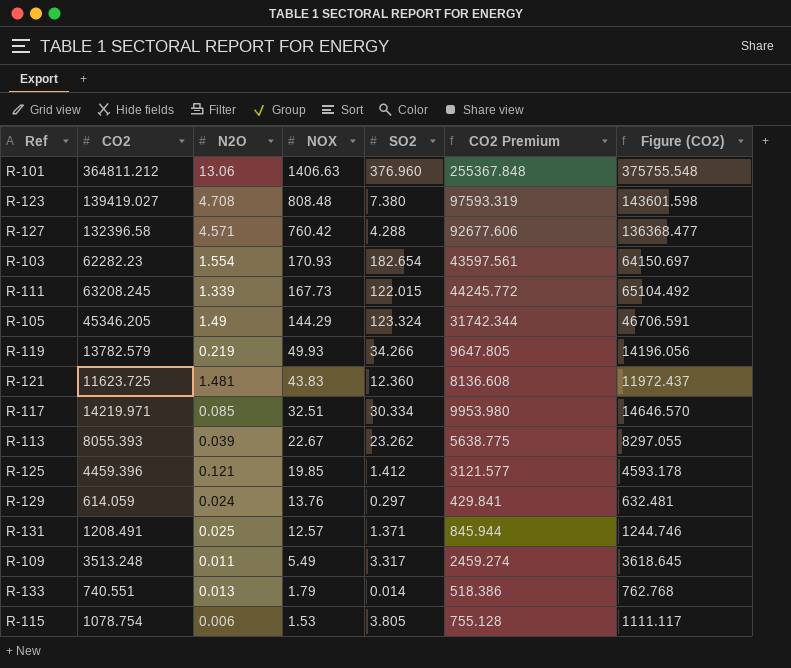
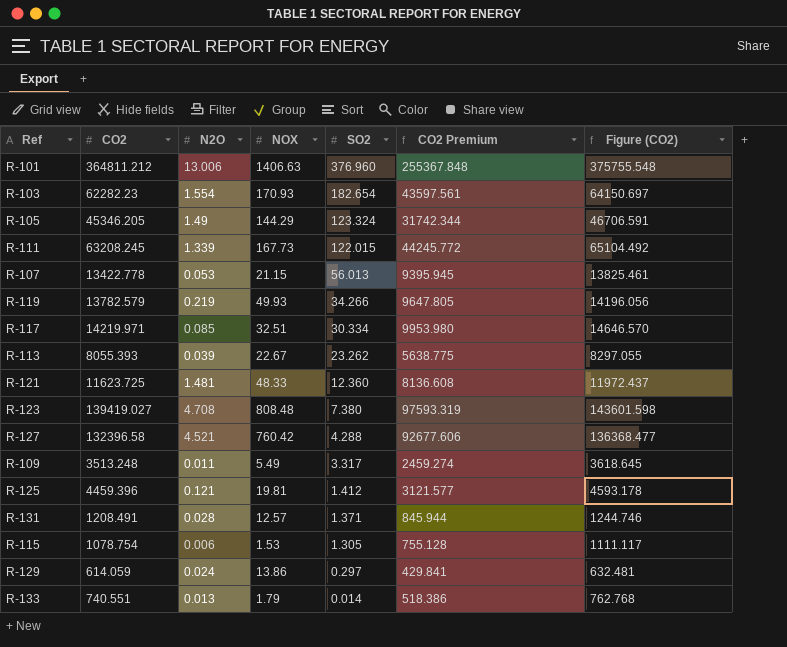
row order: NOX descending -> SO2 descending
R-101 | N2O: 13.06 -> 13.006
row R-107: none -> 13422.778 | 0.053 | 21.15 | 56.013 | 9395.945 | 13825.461
R-121 | NOX: 43.83 -> 48.33
R-127 | N2O: 4.571 -> 4.521
R-125 | NOX: 19.85 -> 19.81
R-131 | N2O: 0.025 -> 0.028
R-115 | SO2: 3.805 -> 1.305
R-129 | NOX: 13.76 -> 13.86

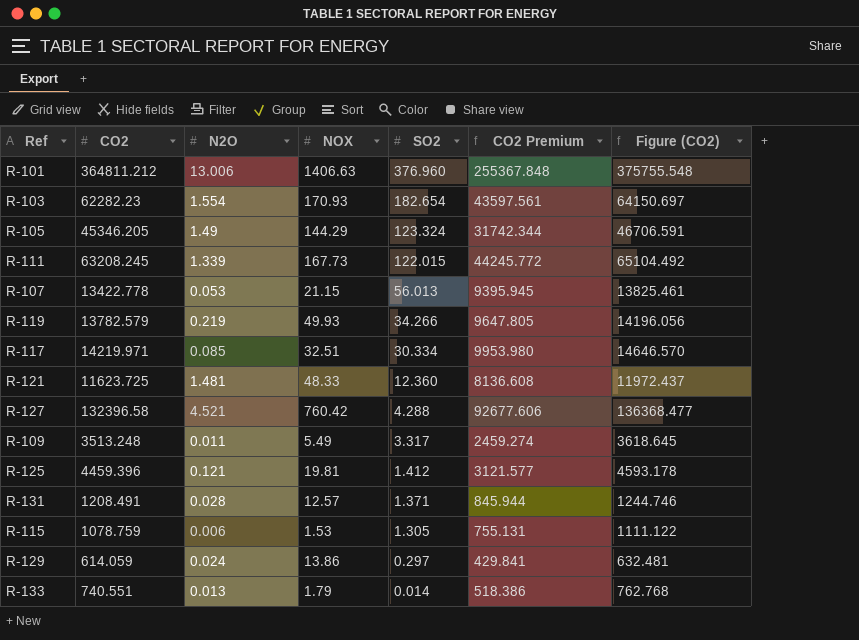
row R-113: 8055.393 | 0.039 | 22.67 | 23.262 | 5638.775 | 8297.055 -> none
row R-123: 139419.027 | 4.708 | 808.48 | 7.380 | 97593.319 | 143601.598 -> none
R-115 | CO2: 1078.754 -> 1078.759
R-115 | CO2 Premium: 755.128 -> 755.131
R-115 | Figure (CO2): 1111.117 -> 1111.122

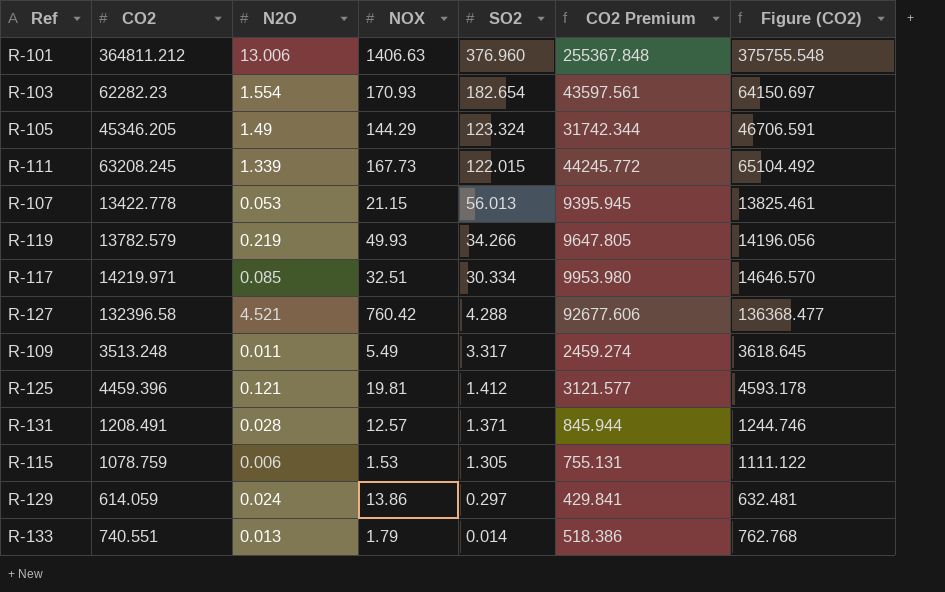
row R-121: 11623.725 | 1.481 | 48.33 | 12.360 | 8136.608 | 11972.437 -> none

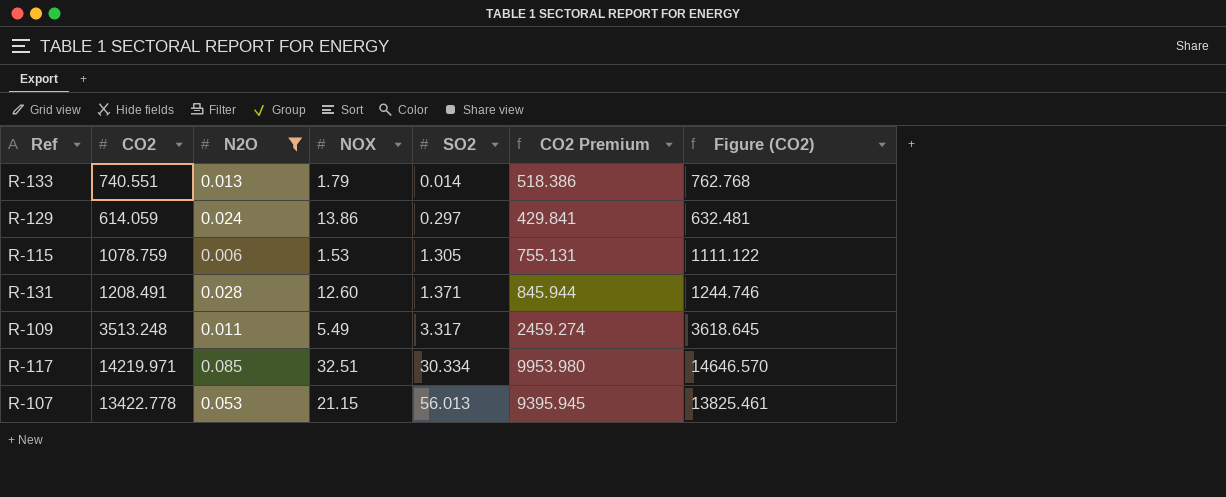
filter: none -> N2O <= 0.085
row order: SO2 descending -> SO2 ascending
R-131 | NOX: 12.57 -> 12.60

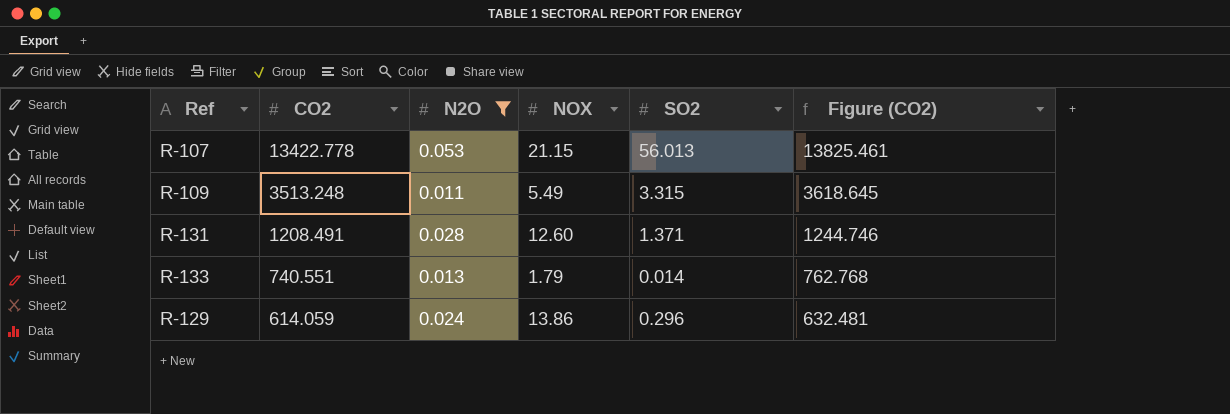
row order: SO2 ascending -> CO2 descending
column CO2 Premium | formula: [CO2] * 0.7 -> none
row R-115: 1078.759 | 0.006 | 1.53 | 1.305 | 755.131 | 1111.122 -> none
row R-117: 14219.971 | 0.085 | 32.51 | 30.334 | 9953.980 | 14646.570 -> none
R-109 | SO2: 3.317 -> 3.315
R-129 | SO2: 0.297 -> 0.296

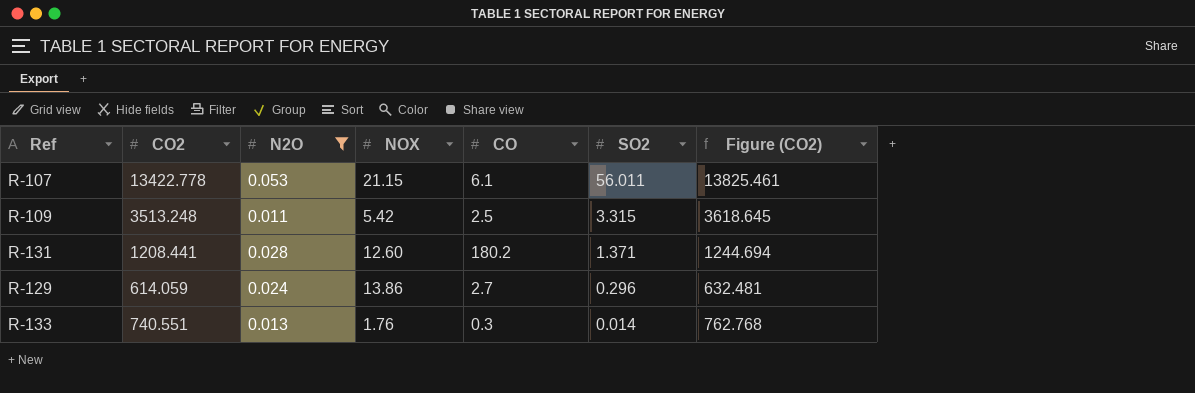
row order: CO2 descending -> SO2 descending
column CO | position: none -> 5
R-107 | SO2: 56.013 -> 56.011
R-109 | NOX: 5.49 -> 5.42
R-131 | CO2: 1208.491 -> 1208.441
R-131 | Figure (CO2): 1244.746 -> 1244.694
R-133 | NOX: 1.79 -> 1.76

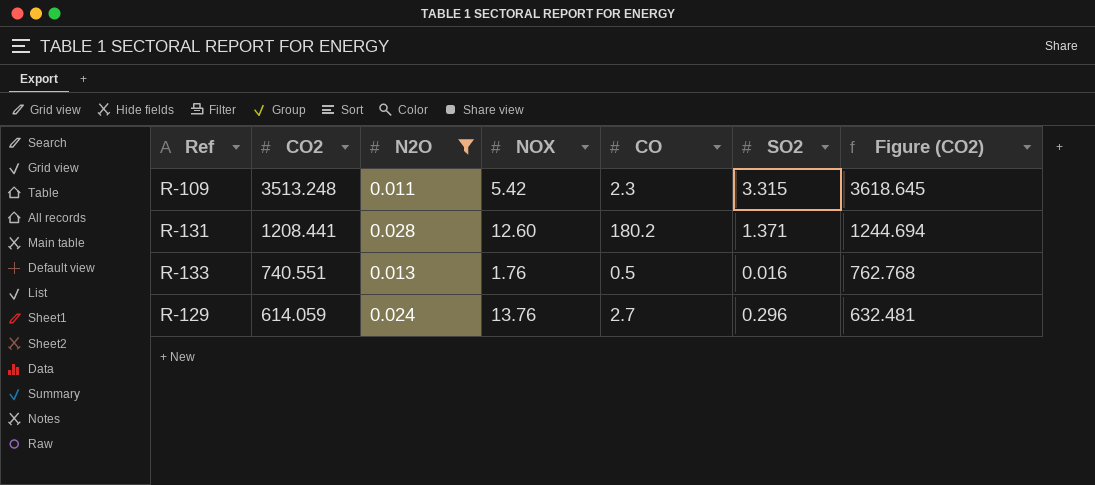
row order: SO2 descending -> CO2 descending
row R-107: 13422.778 | 0.053 | 21.15 | 6.1 | 56.011 | 13825.461 -> none
R-109 | CO: 2.5 -> 2.3
R-133 | CO: 0.3 -> 0.5
R-133 | SO2: 0.014 -> 0.016
R-129 | NOX: 13.86 -> 13.76

